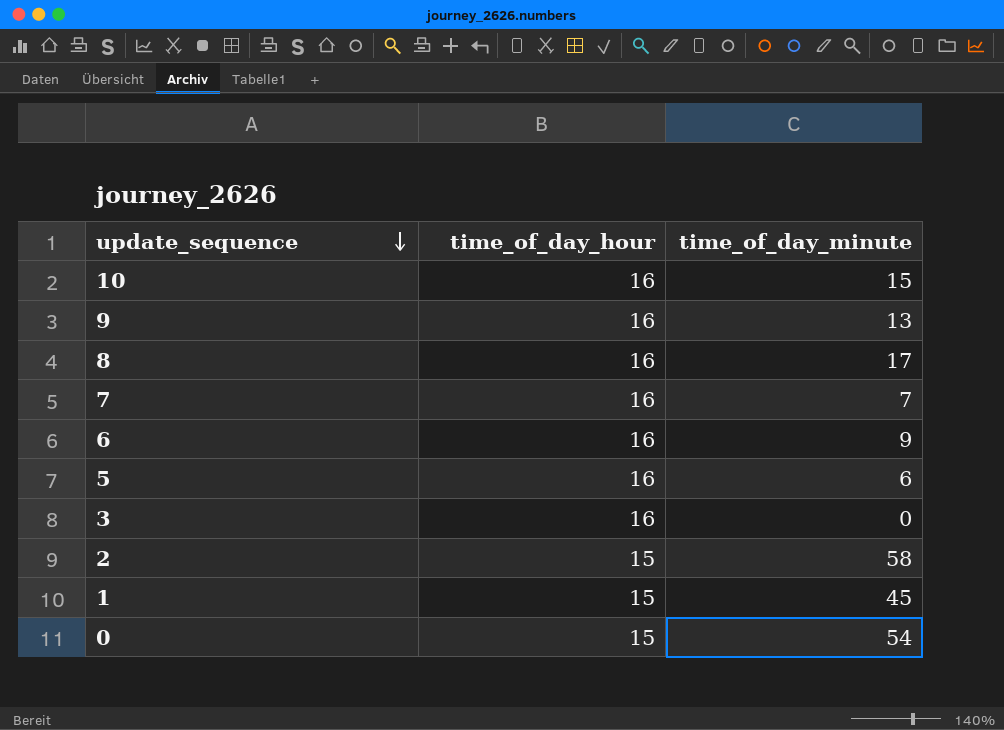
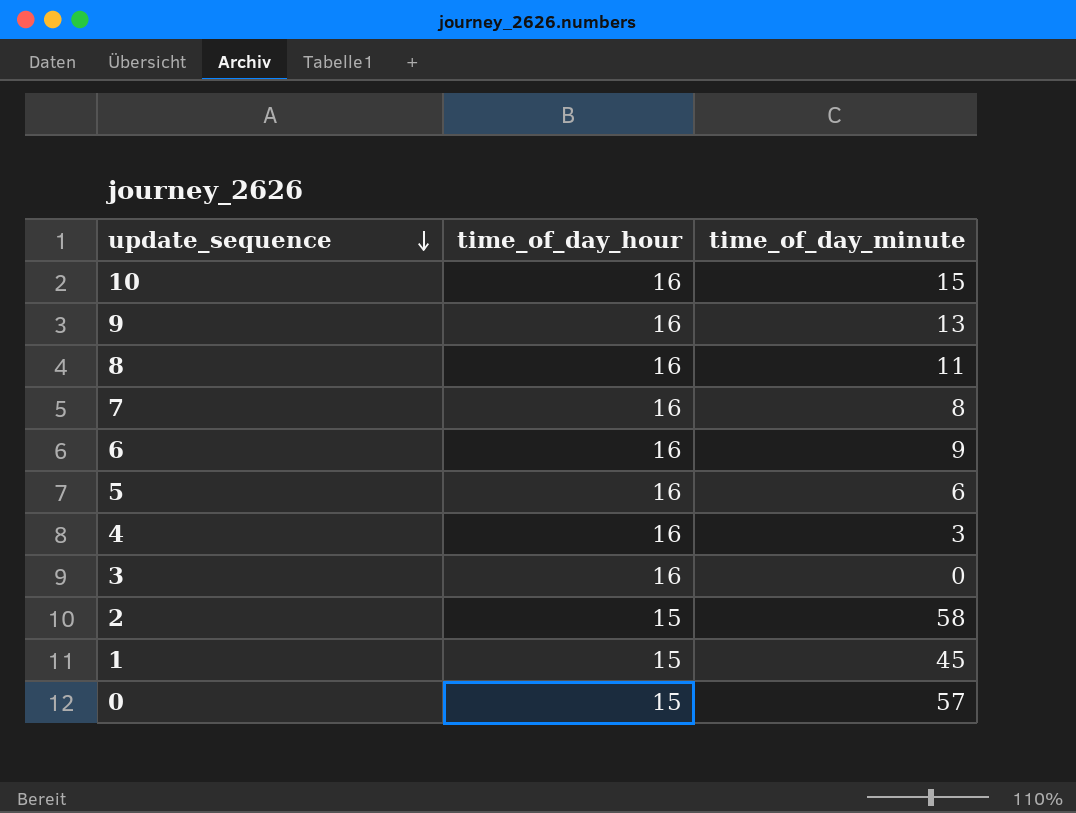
8 | time_of_day_minute: 17 -> 11
7 | time_of_day_minute: 7 -> 8
row 4: none -> 16 | 3
0 | time_of_day_minute: 54 -> 57

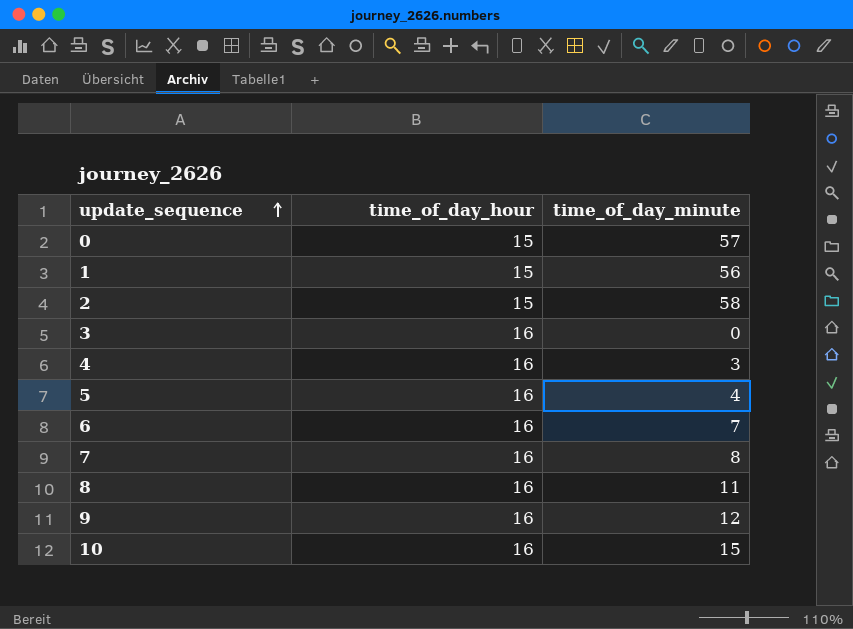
row order: update_sequence descending -> update_sequence ascending
1 | time_of_day_minute: 45 -> 56
5 | time_of_day_minute: 6 -> 4
6 | time_of_day_minute: 9 -> 7
9 | time_of_day_minute: 13 -> 12

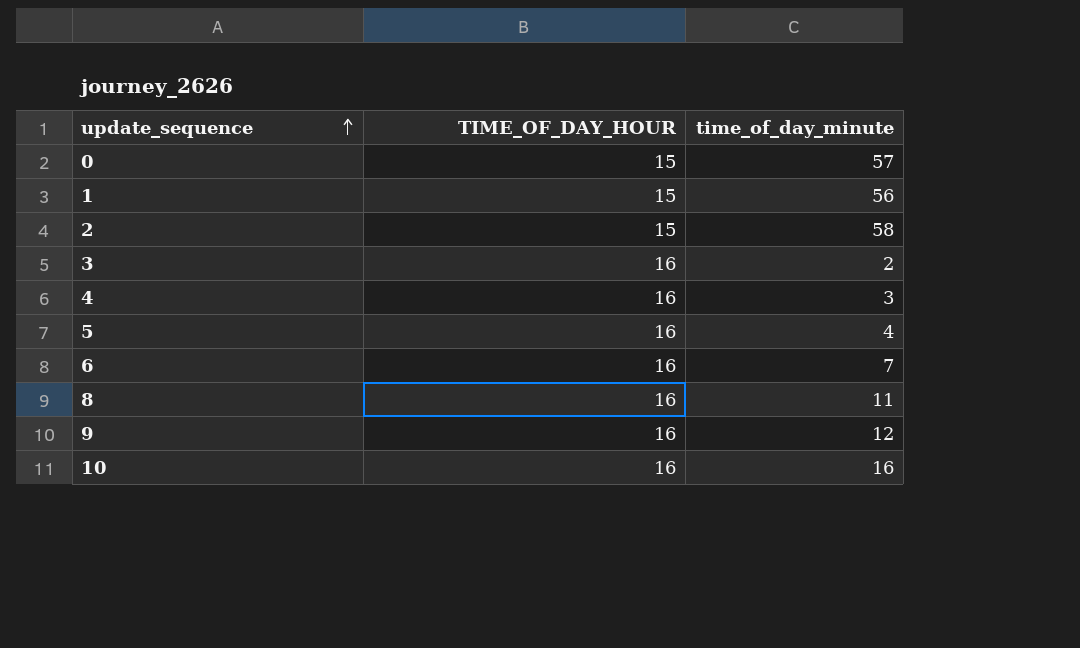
column name: time_of_day_hour -> TIME_OF_DAY_HOUR
row 7: 16 | 8 -> none
3 | time_of_day_minute: 0 -> 2
10 | time_of_day_minute: 15 -> 16

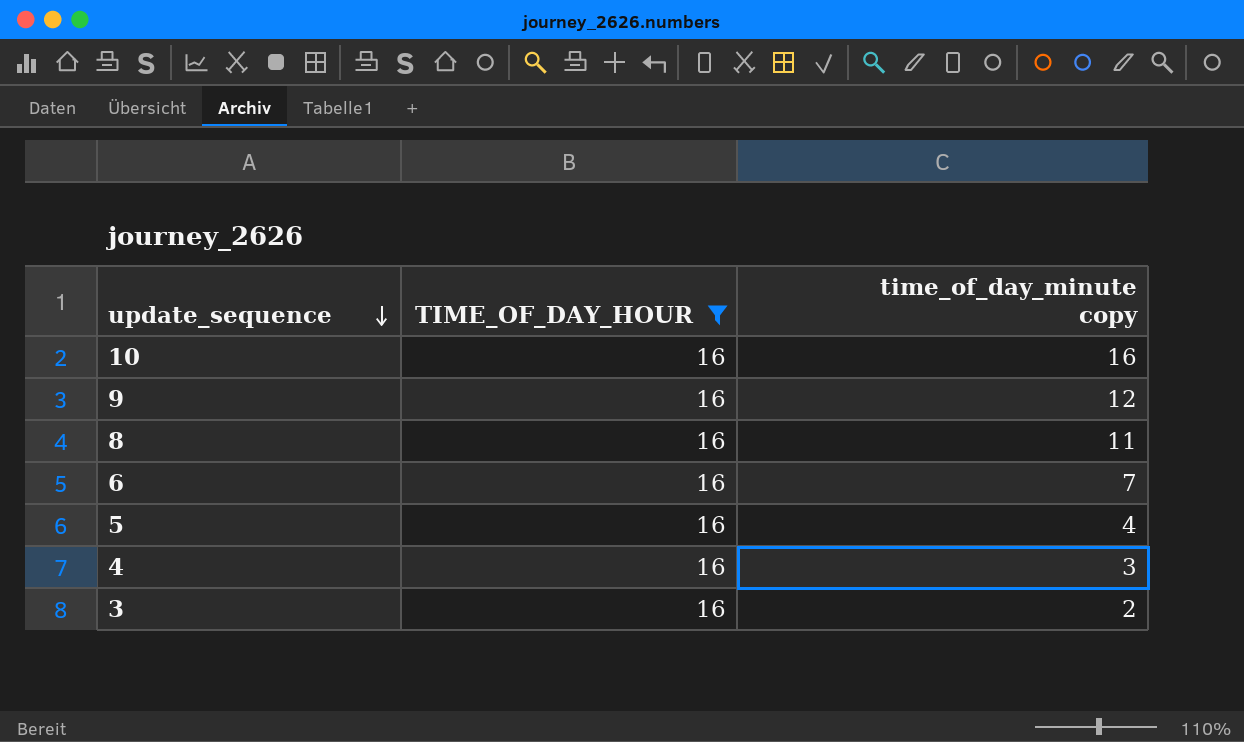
filter: none -> TIME_OF_DAY_HOUR = 16
row order: update_sequence ascending -> update_sequence descending
column name: time_of_day_minute -> time_of_day_minute copy

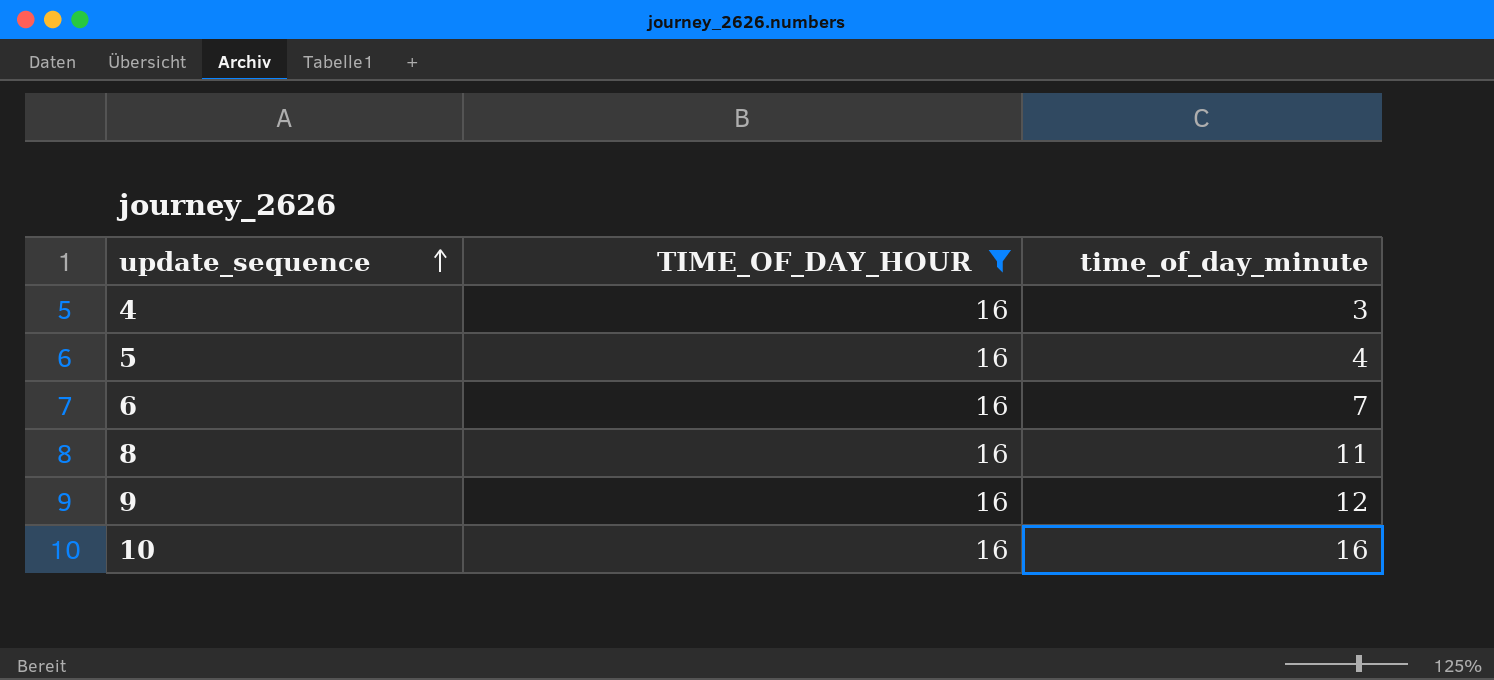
row order: update_sequence descending -> update_sequence ascending
column name: time_of_day_minute copy -> time_of_day_minute
row 3: 16 | 2 -> none

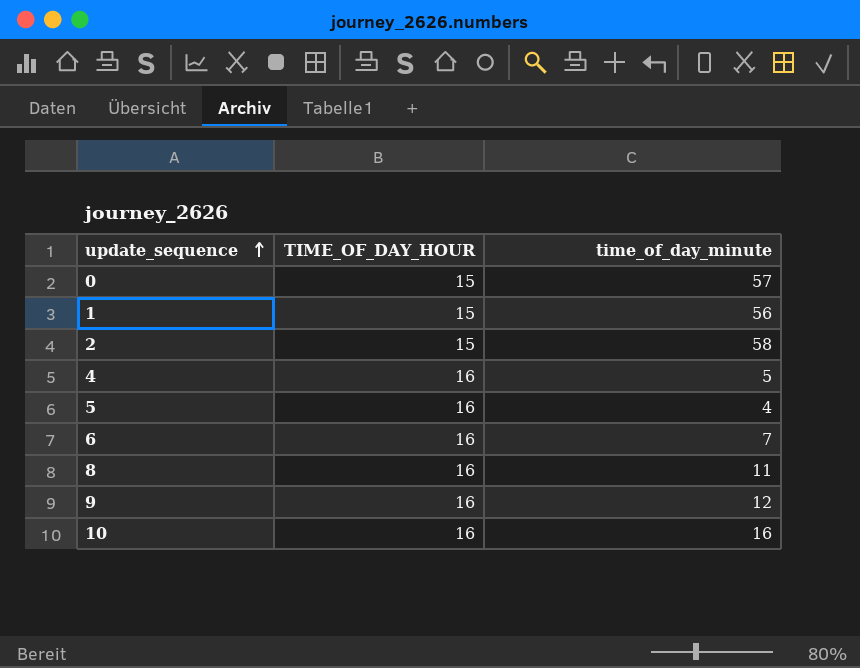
filter: TIME_OF_DAY_HOUR = 16 -> none
4 | time_of_day_minute: 3 -> 5

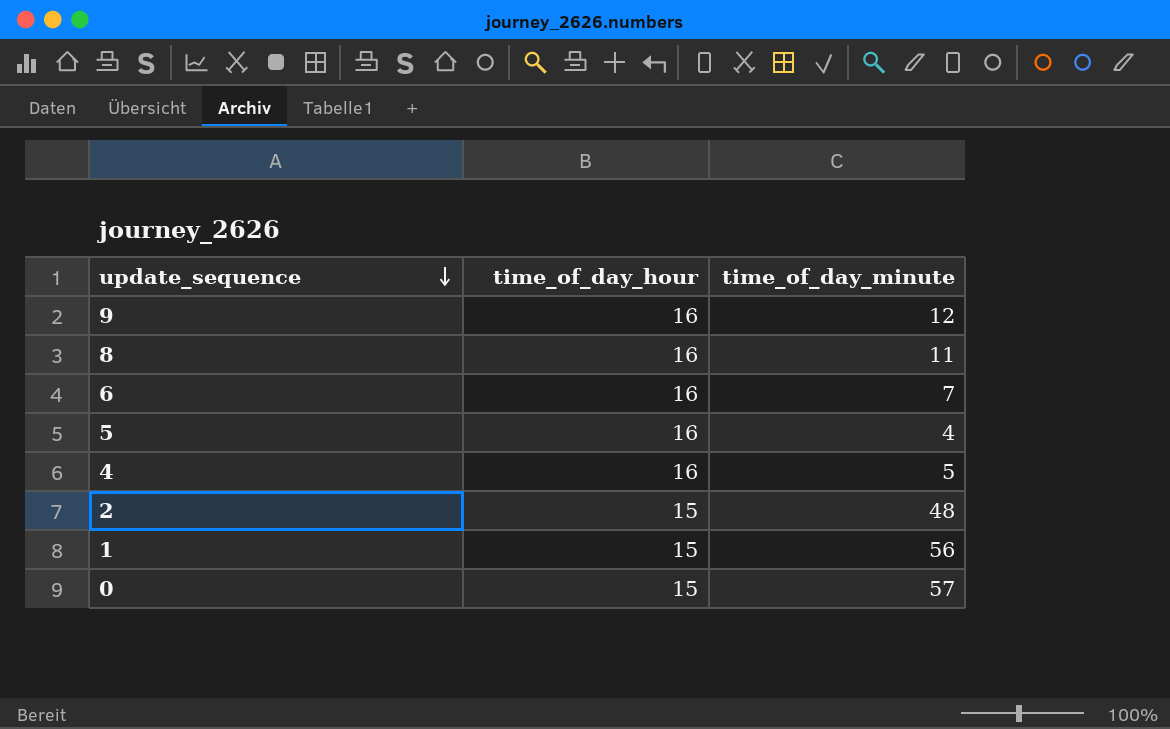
row order: update_sequence ascending -> update_sequence descending
column name: TIME_OF_DAY_HOUR -> time_of_day_hour
row 10: 16 | 16 -> none
2 | time_of_day_minute: 58 -> 48

